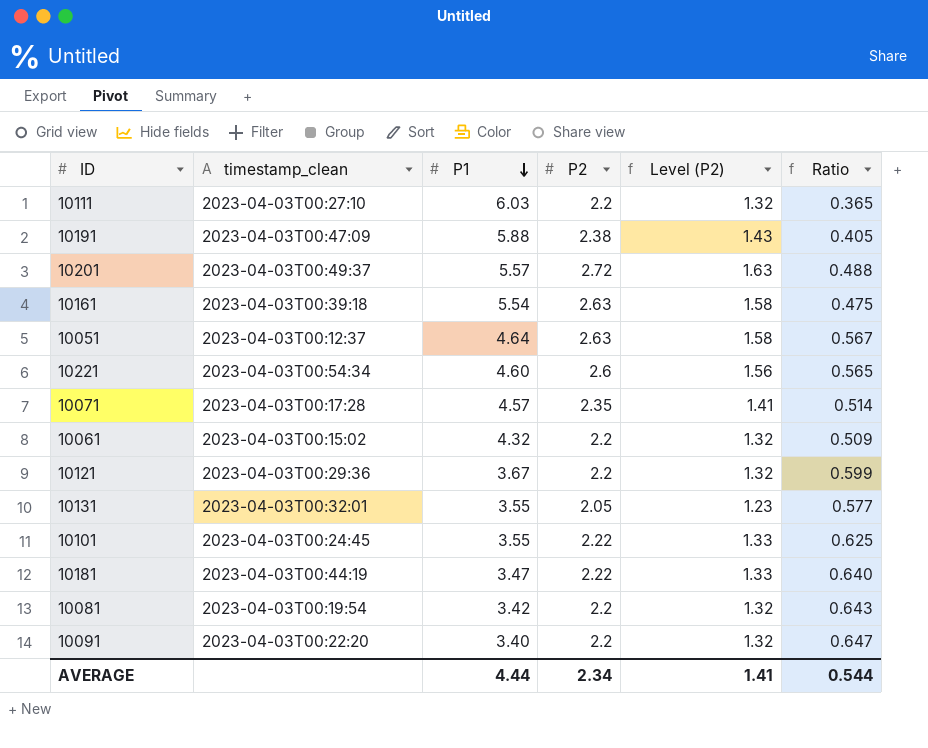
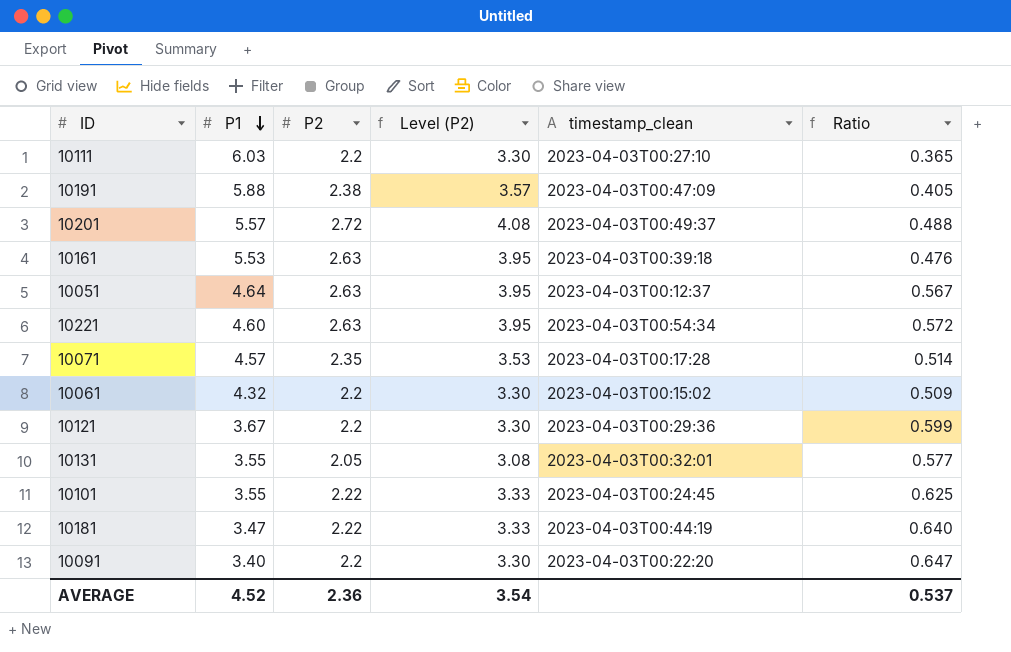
column Level (P2) | formula: [P2] * 0.6 -> [P2] * 1.5
column timestamp_clean | position: 2 -> 5
row 10081: 2023-04-03T00:19:54 | 3.42 | 2.2 | 1.32 | 0.643 -> none
10161 | P1: 5.54 -> 5.53
10161 | Ratio: 0.475 -> 0.476
10221 | P2: 2.6 -> 2.63
10221 | Ratio: 0.565 -> 0.572
AVERAGE | P1: 4.44 -> 4.52
AVERAGE | P2: 2.34 -> 2.36
AVERAGE | Level (P2): 1.41 -> 3.54
AVERAGE | Ratio: 0.544 -> 0.537

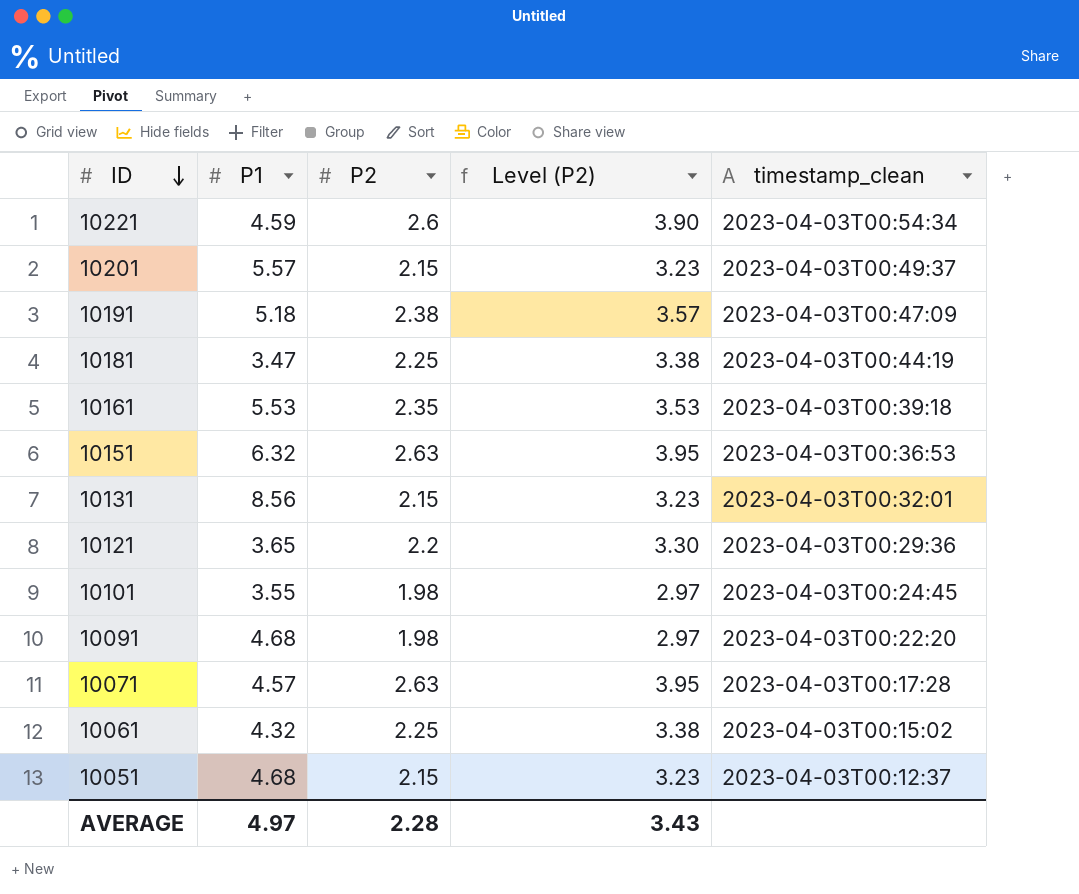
row order: P1 descending -> ID descending
column Ratio | formula: [P2] / [P1] -> none
row 10111: 6.03 | 2.2 | 3.30 | 2023-04-03T00:27:10 | 0.365 -> none
10221 | P1: 4.60 -> 4.59
10221 | P2: 2.63 -> 2.6
10221 | Level (P2): 3.95 -> 3.90
10201 | P2: 2.72 -> 2.15
10201 | Level (P2): 4.08 -> 3.23
10191 | P1: 5.88 -> 5.18
10181 | P2: 2.22 -> 2.25
10181 | Level (P2): 3.33 -> 3.38
10161 | P2: 2.63 -> 2.35
10161 | Level (P2): 3.95 -> 3.53
row 10151: none -> 6.32 | 2.63 | 3.95 | 2023-04-03T00:36:53
10131 | P1: 3.55 -> 8.56
10131 | P2: 2.05 -> 2.15
10131 | Level (P2): 3.08 -> 3.23
10121 | P1: 3.67 -> 3.65
10101 | P2: 2.22 -> 1.98
10101 | Level (P2): 3.33 -> 2.97
10091 | P1: 3.40 -> 4.68
10091 | P2: 2.2 -> 1.98
10091 | Level (P2): 3.30 -> 2.97
10071 | P2: 2.35 -> 2.63
10071 | Level (P2): 3.53 -> 3.95
10061 | P2: 2.2 -> 2.25
10061 | Level (P2): 3.30 -> 3.38
10051 | P1: 4.64 -> 4.68
10051 | P2: 2.63 -> 2.15
10051 | Level (P2): 3.95 -> 3.23
AVERAGE | P1: 4.52 -> 4.97
AVERAGE | P2: 2.36 -> 2.28
AVERAGE | Level (P2): 3.54 -> 3.43

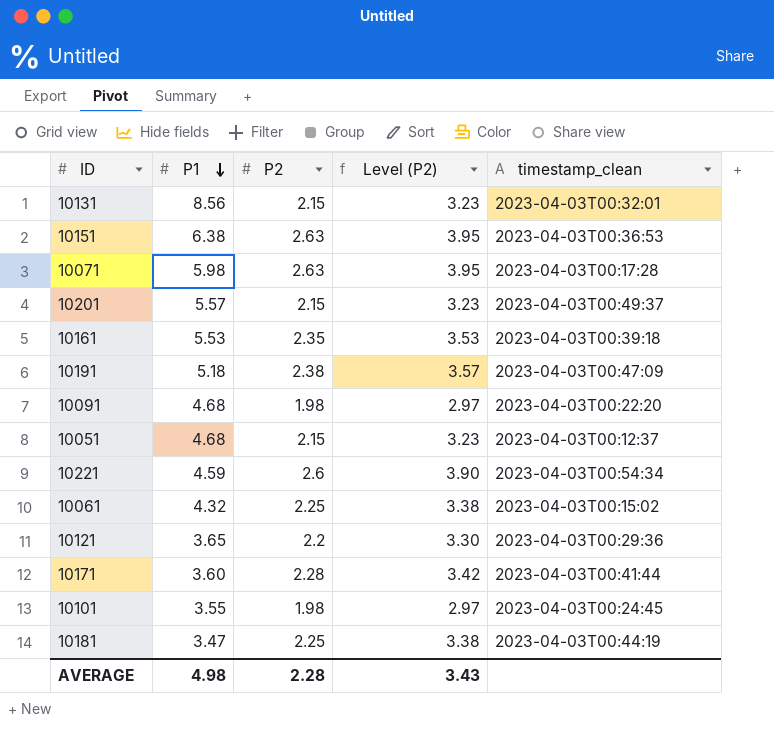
row order: ID descending -> P1 descending
10151 | P1: 6.32 -> 6.38
10071 | P1: 4.57 -> 5.98
row 10171: none -> 3.60 | 2.28 | 3.42 | 2023-04-03T00:41:44
AVERAGE | P1: 4.97 -> 4.98

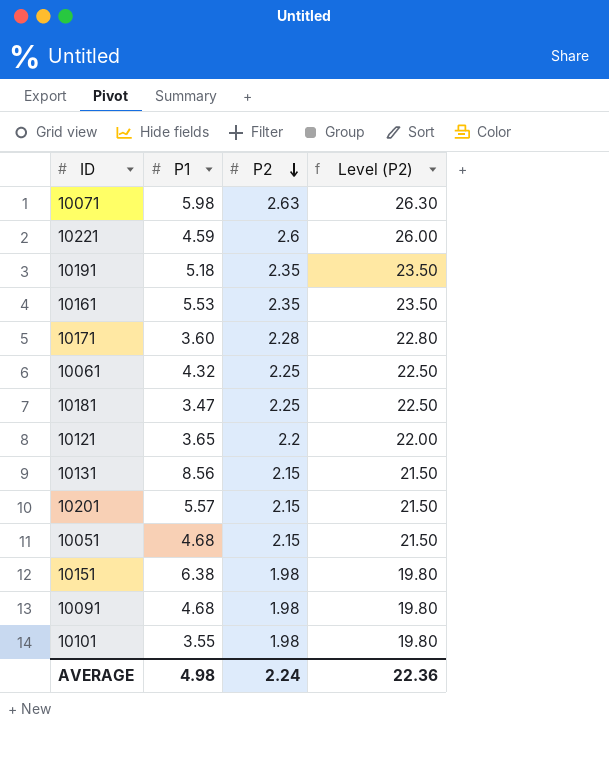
row order: P1 descending -> P2 descending
column timestamp_clean | position: 5 -> none
column Level (P2) | formula: [P2] * 1.5 -> [P2] * 10
10191 | P2: 2.38 -> 2.35
10151 | P2: 2.63 -> 1.98
AVERAGE | P2: 2.28 -> 2.24
AVERAGE | Level (P2): 3.43 -> 22.36

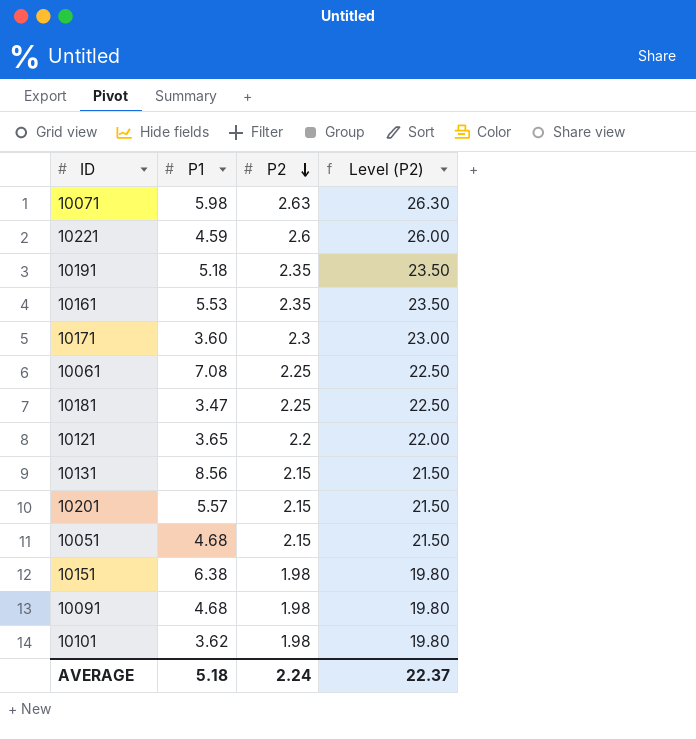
10171 | P2: 2.28 -> 2.3
10171 | Level (P2): 22.80 -> 23.00
10061 | P1: 4.32 -> 7.08
10101 | P1: 3.55 -> 3.62
AVERAGE | P1: 4.98 -> 5.18
AVERAGE | Level (P2): 22.36 -> 22.37

